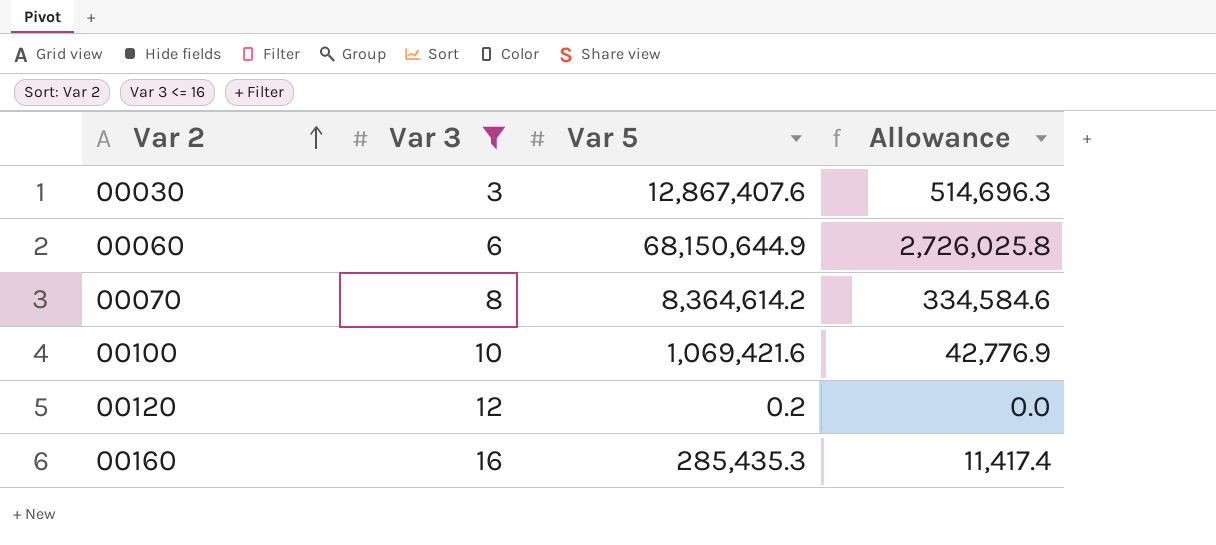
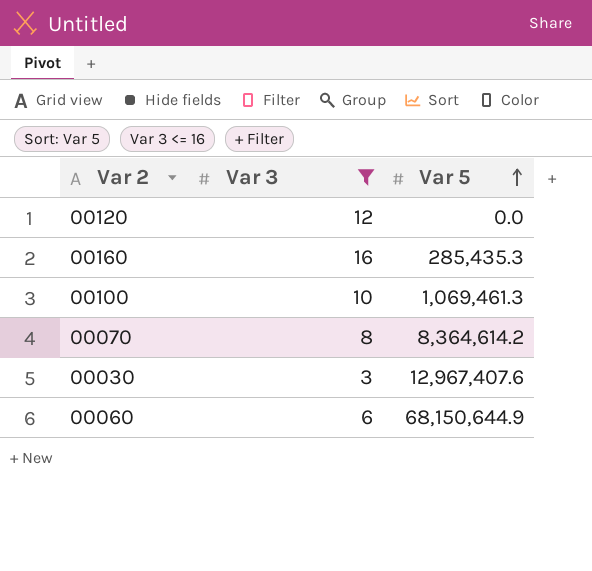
row order: Var 2 ascending -> Var 5 ascending
column Allowance | formula: [Var 5] * 0.04 -> none
00120 | Var 5: 0.2 -> 0.0
00100 | Var 5: 1,069,421.6 -> 1,069,461.3
00030 | Var 5: 12,867,407.6 -> 12,967,407.6

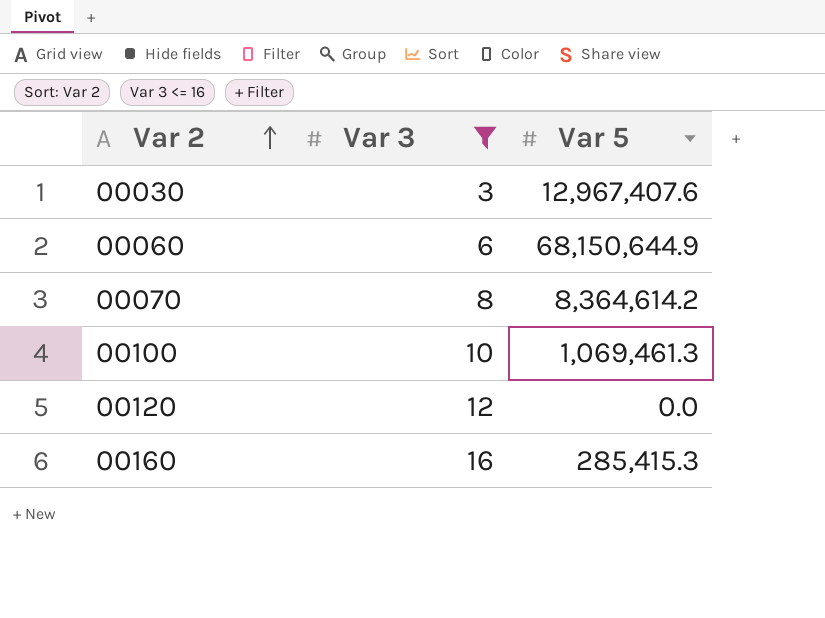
row order: Var 5 ascending -> Var 2 ascending
00160 | Var 5: 285,435.3 -> 285,415.3

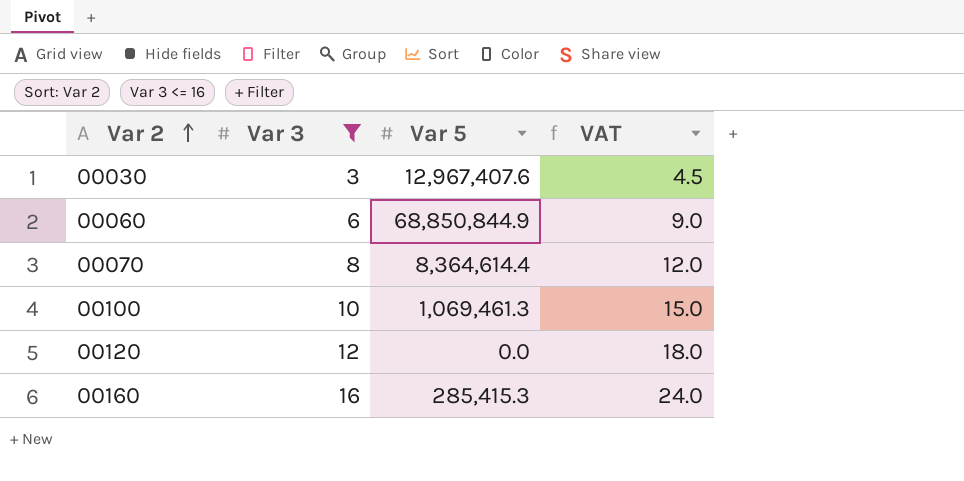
column VAT | formula: none -> [Var 3] * 1.5
00060 | Var 5: 68,150,644.9 -> 68,850,844.9
00070 | Var 5: 8,364,614.2 -> 8,364,614.4

